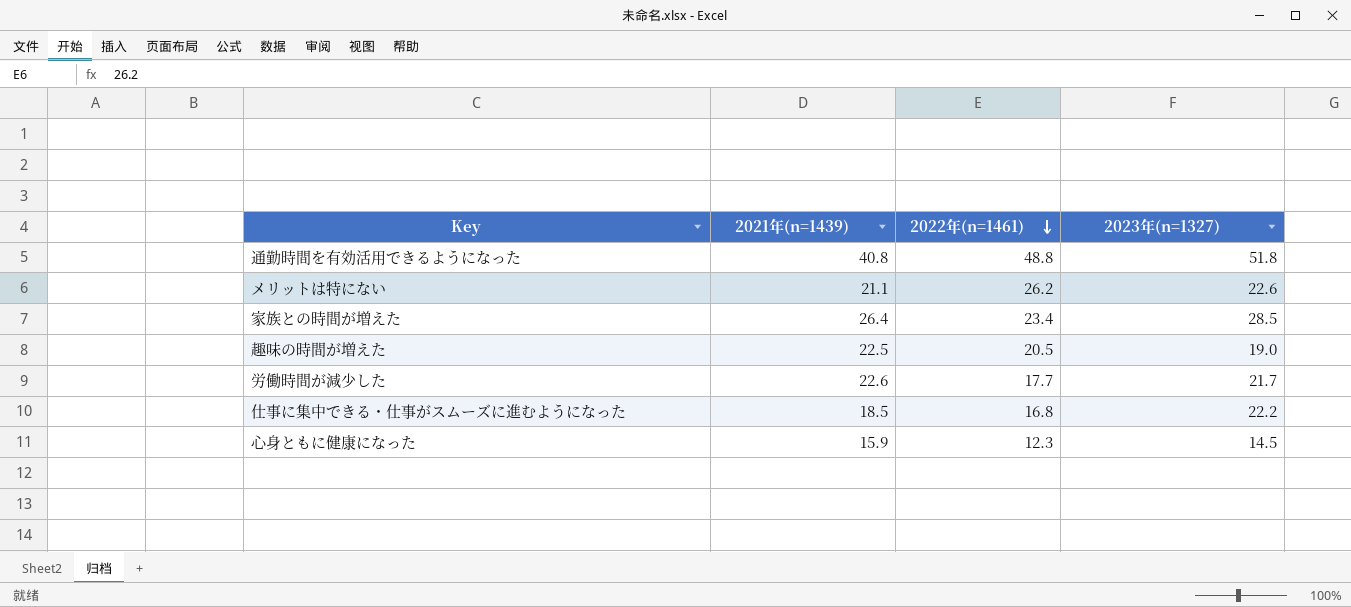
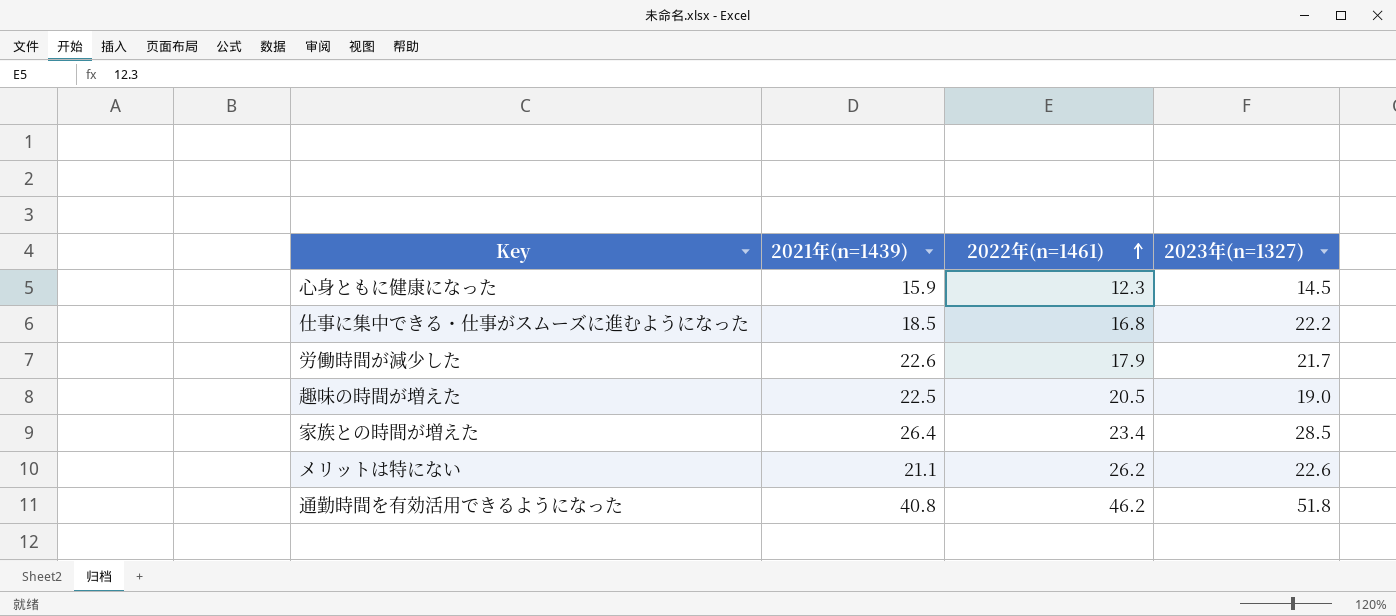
row order: 2022年(n=1461) descending -> 2022年(n=1461) ascending
労働時間が減少した | 2022年(n=1461): 17.7 -> 17.9
通勤時間を有効活用できるようになった | 2022年(n=1461): 48.8 -> 46.2

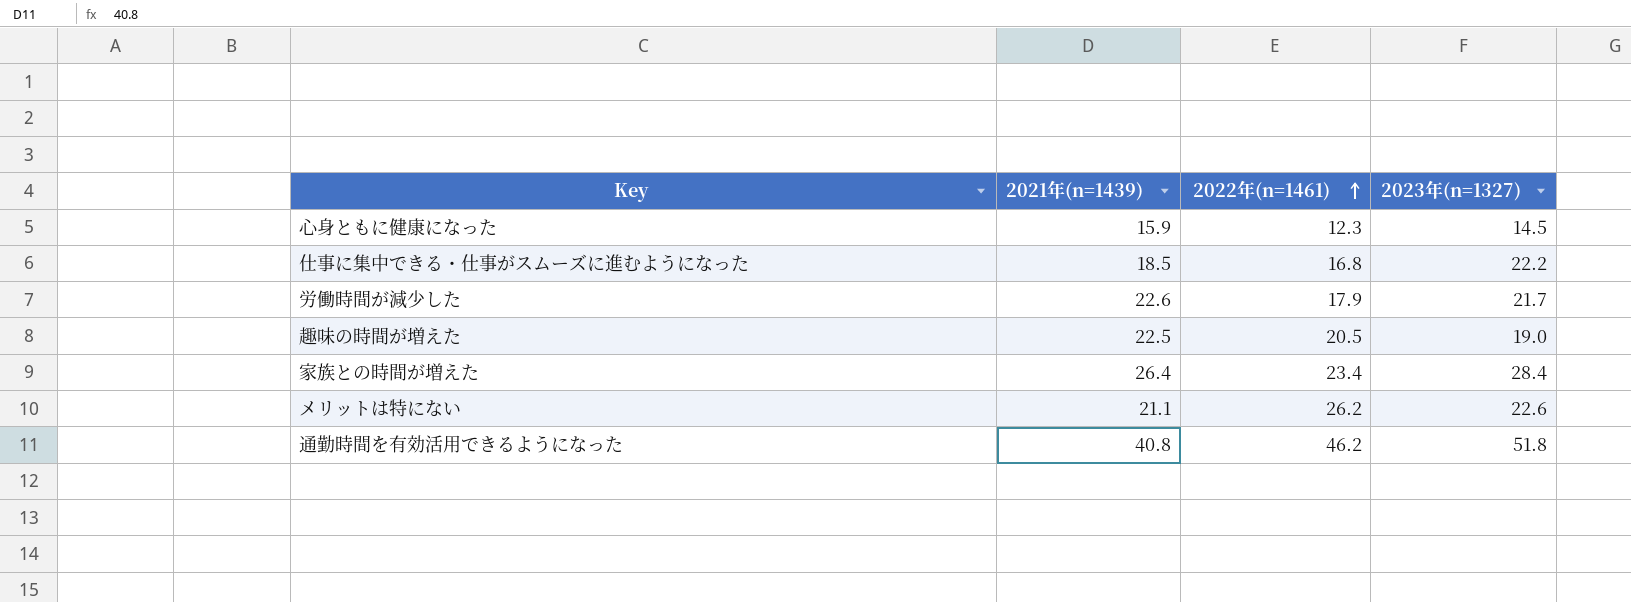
家族との時間が増えた | 2023年(n=1327): 28.5 -> 28.4

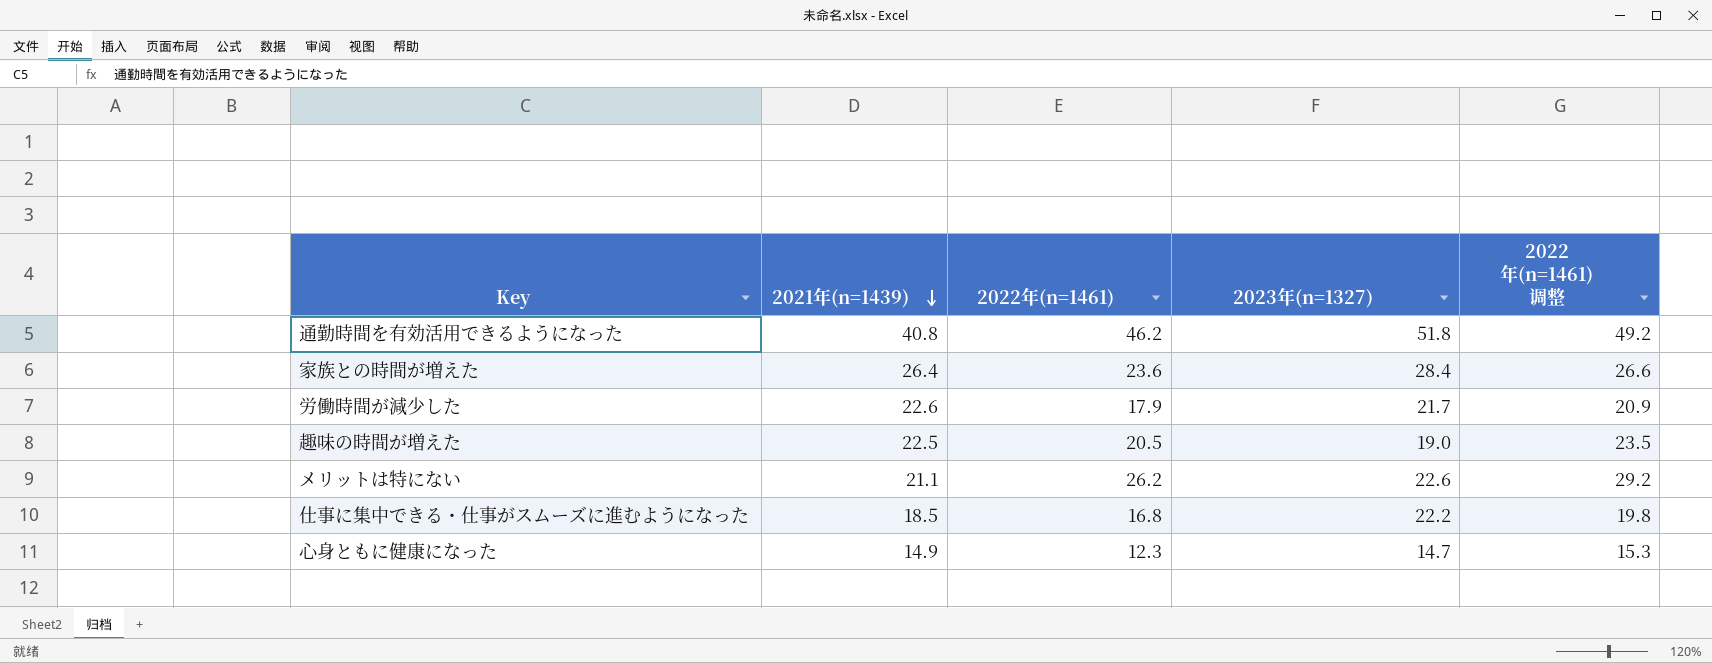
row order: 2022年(n=1461) ascending -> 2021年(n=1439) descending
column 2022年(n=1461) 调整 | formula: none -> [2022年(n=1461)] + 3
家族との時間が増えた | 2022年(n=1461): 23.4 -> 23.6
心身ともに健康になった | 2021年(n=1439): 15.9 -> 14.9
心身ともに健康になった | 2023年(n=1327): 14.5 -> 14.7

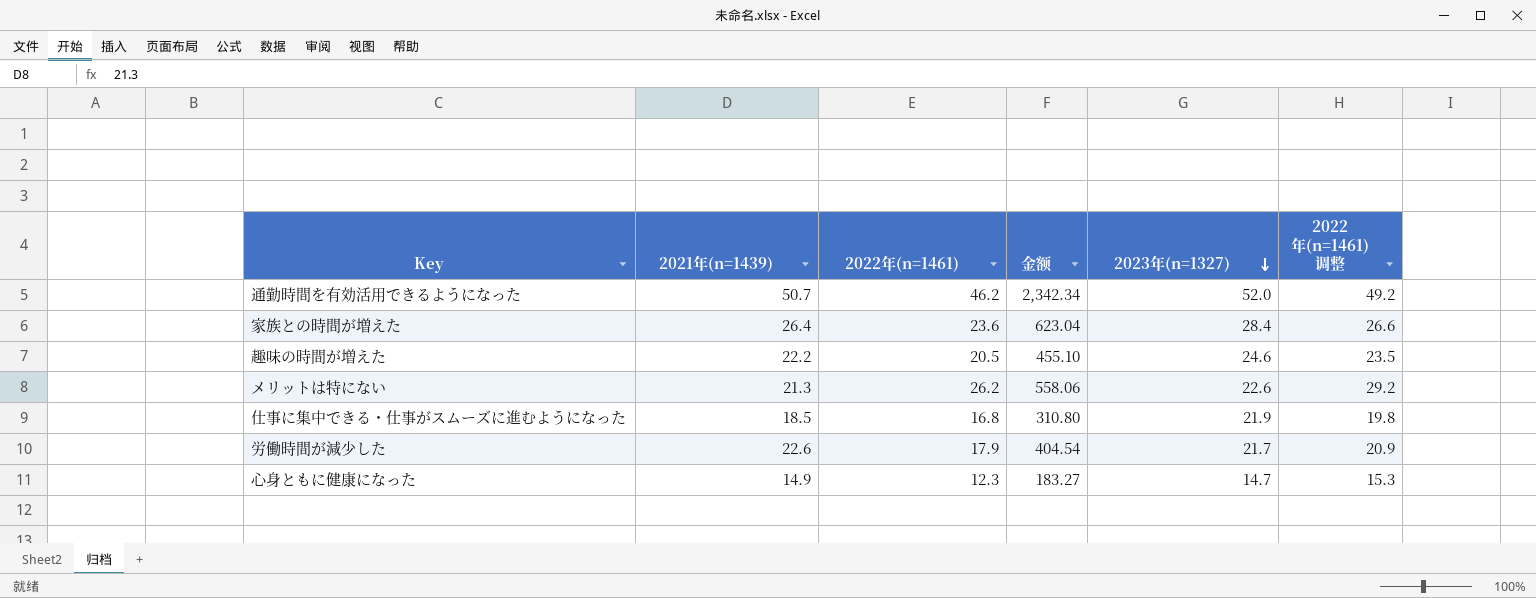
row order: 2021年(n=1439) descending -> 2023年(n=1327) descending
column 金额 | formula: none -> [2021年(n=1439)] * [2022年(n=1461)]
通勤時間を有効活用できるようになった | 2021年(n=1439): 40.8 -> 50.7
通勤時間を有効活用できるようになった | 2023年(n=1327): 51.8 -> 52.0
趣味の時間が増えた | 2021年(n=1439): 22.5 -> 22.2
趣味の時間が増えた | 2023年(n=1327): 19.0 -> 24.6
メリットは特にない | 2021年(n=1439): 21.1 -> 21.3
仕事に集中できる・仕事がスムーズに進むようになった | 2023年(n=1327): 22.2 -> 21.9

